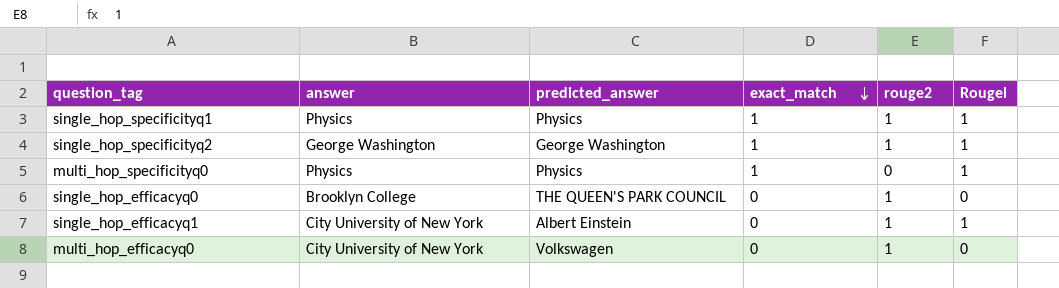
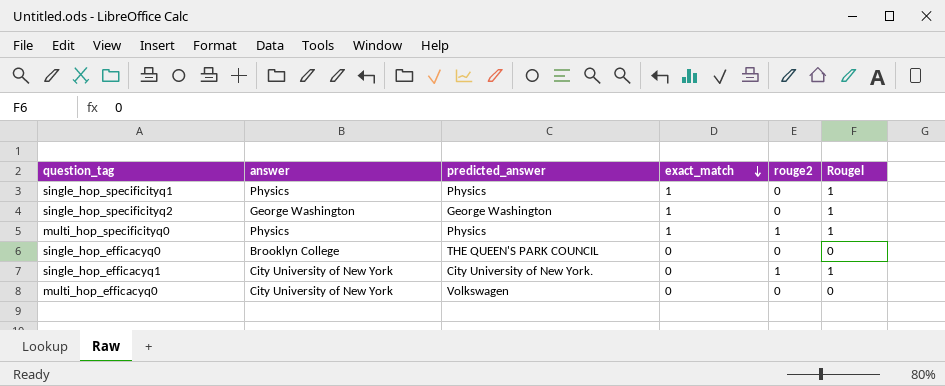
single_hop_specificityq1 | rouge2: 1 -> 0
single_hop_specificityq2 | rouge2: 1 -> 0
multi_hop_specificityq0 | rouge2: 0 -> 1
single_hop_efficacyq0 | rouge2: 1 -> 0
single_hop_efficacyq1 | predicted_answer: Albert Einstein -> City University of New York.
multi_hop_efficacyq0 | rouge2: 1 -> 0

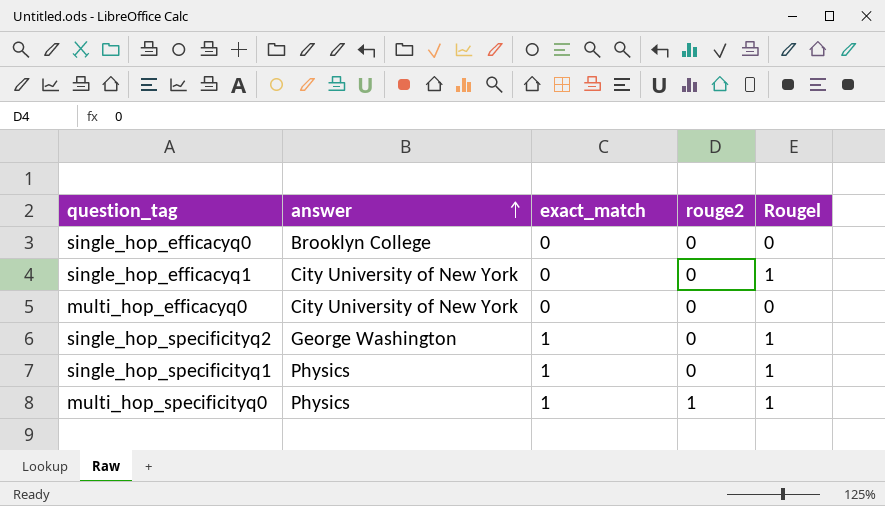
row order: exact_match descending -> answer ascending
column predicted_answer | position: 3 -> none
single_hop_efficacyq1 | rouge2: 1 -> 0

